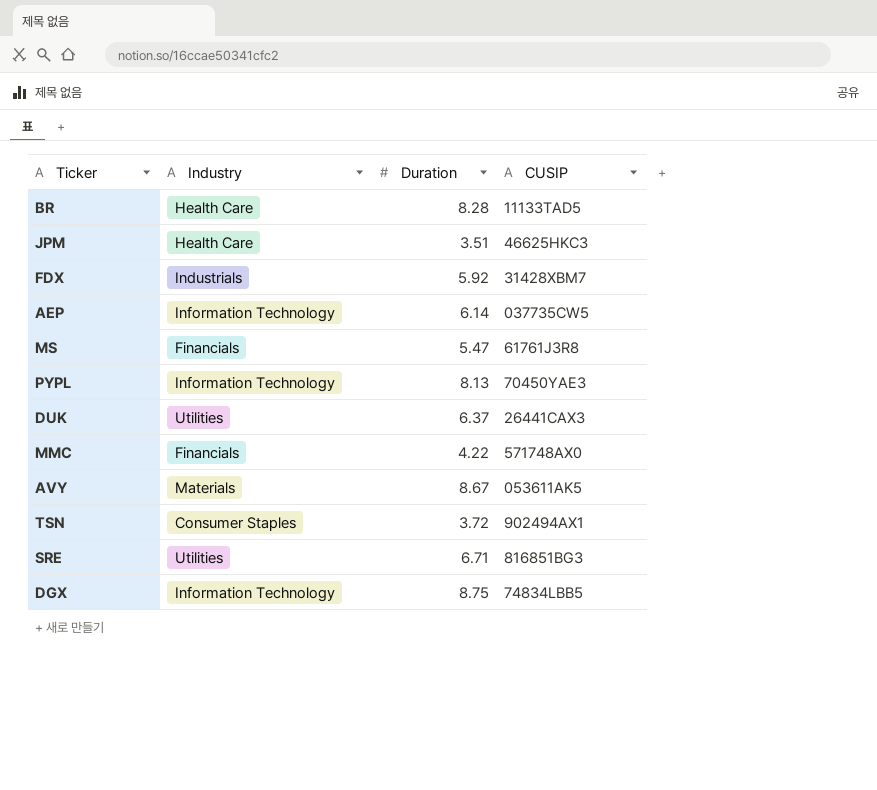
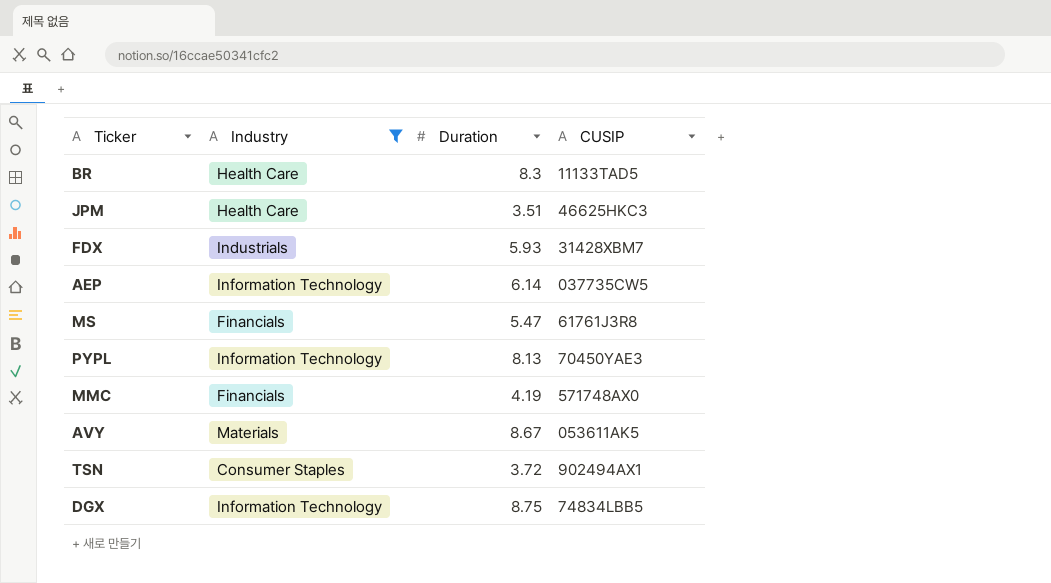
filter: none -> Industry != Utilities
BR | Duration: 8.28 -> 8.3
FDX | Duration: 5.92 -> 5.93
MMC | Duration: 4.22 -> 4.19

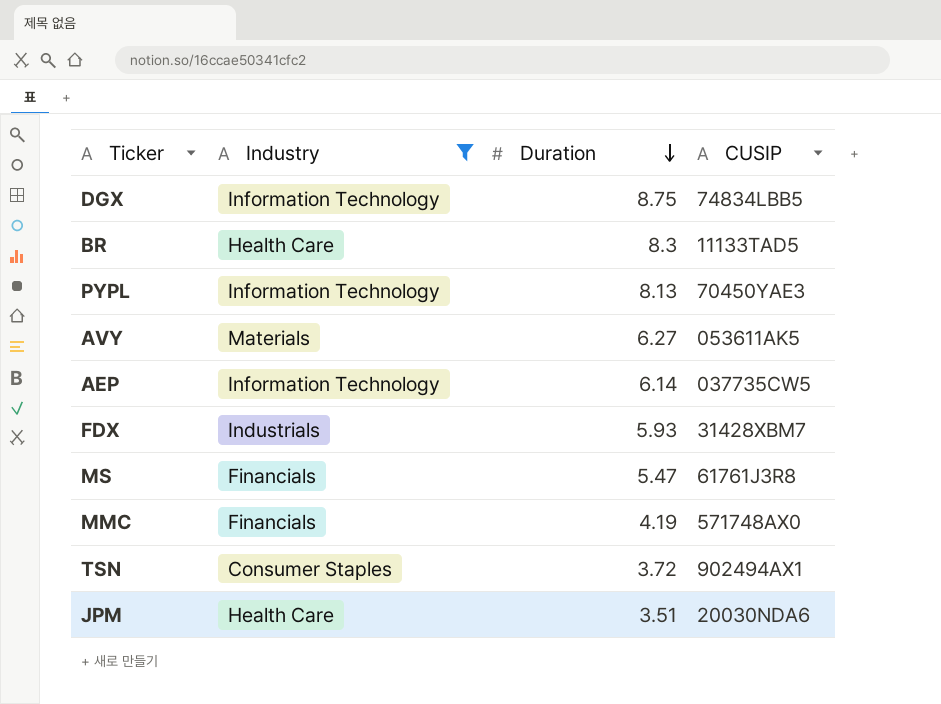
row order: none -> Duration descending
AVY | Duration: 8.67 -> 6.27
JPM | CUSIP: 46625HKC3 -> 20030NDA6

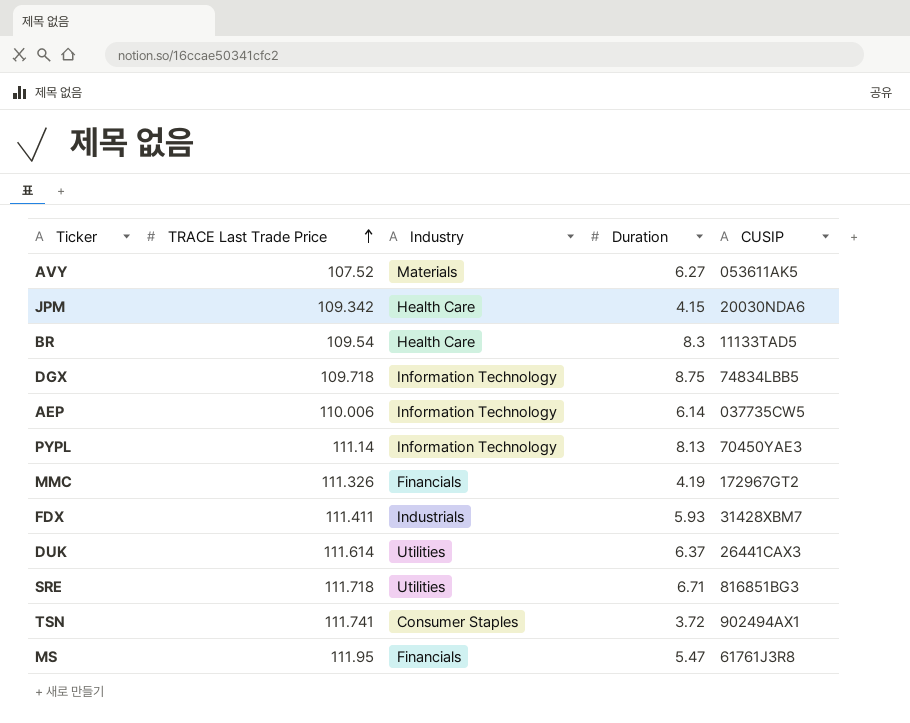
filter: Industry != Utilities -> none
row order: Duration descending -> TRACE Last Trade Price ascending
column TRACE Last Trade Price | position: none -> 2
JPM | Duration: 3.51 -> 4.15
MMC | CUSIP: 571748AX0 -> 172967GT2

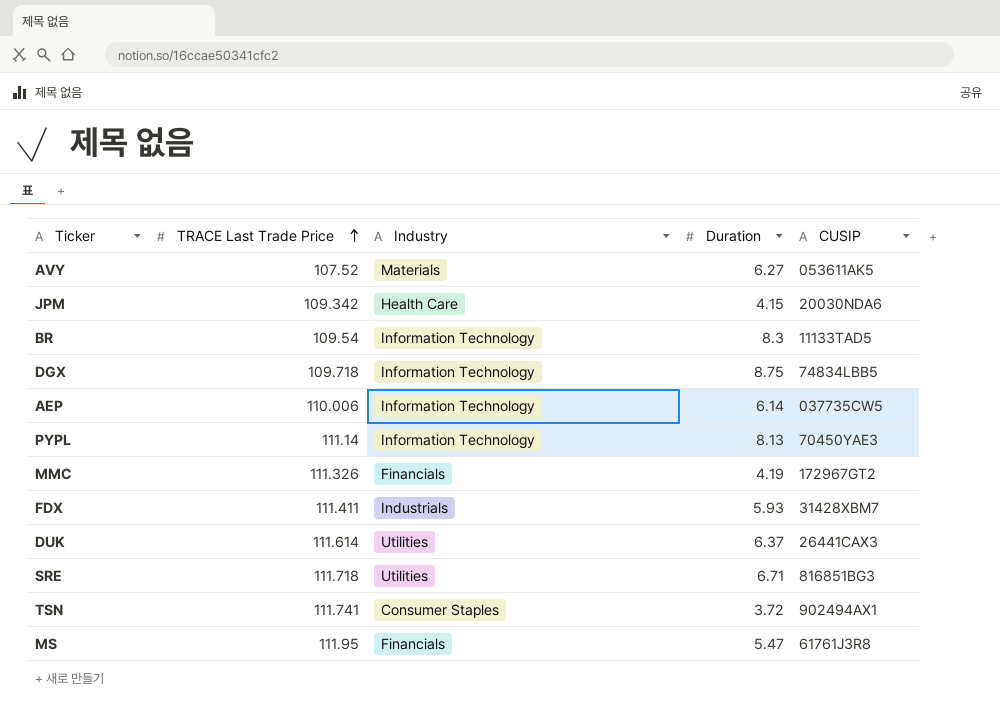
BR | Industry: Health Care -> Information Technology

